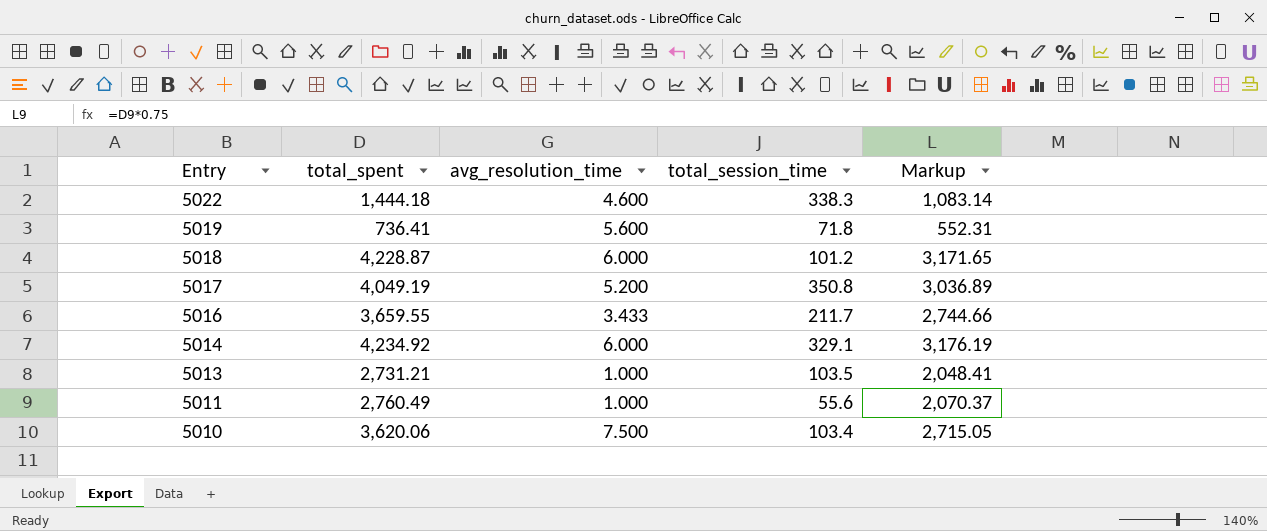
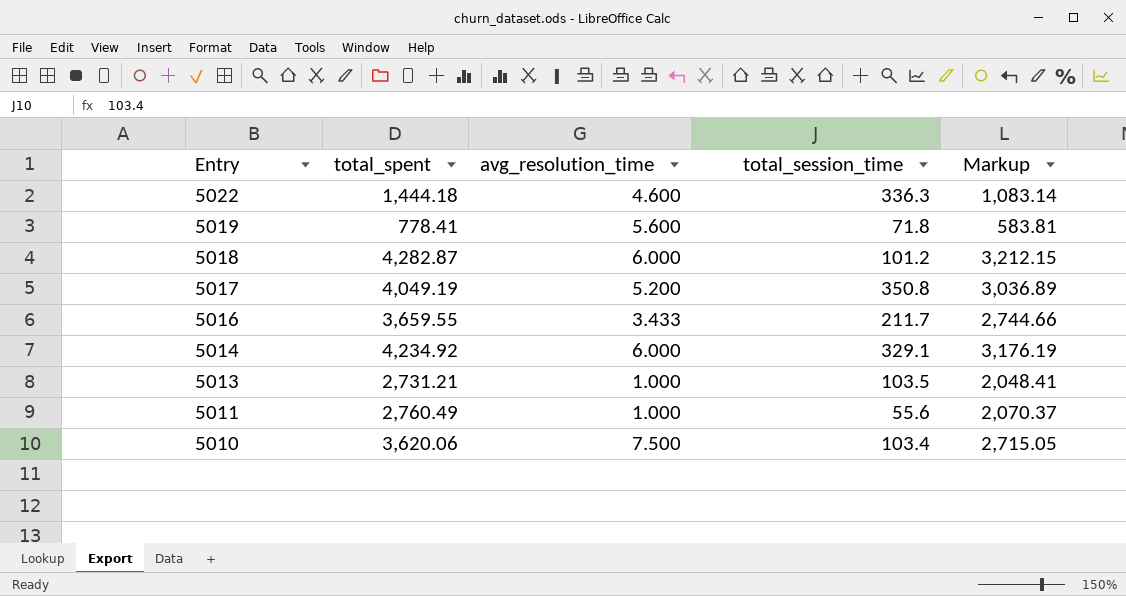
5022 | total_session_time: 338.3 -> 336.3
5019 | total_spent: 736.41 -> 778.41
5019 | Markup: 552.31 -> 583.81
5018 | total_spent: 4,228.87 -> 4,282.87
5018 | Markup: 3,171.65 -> 3,212.15

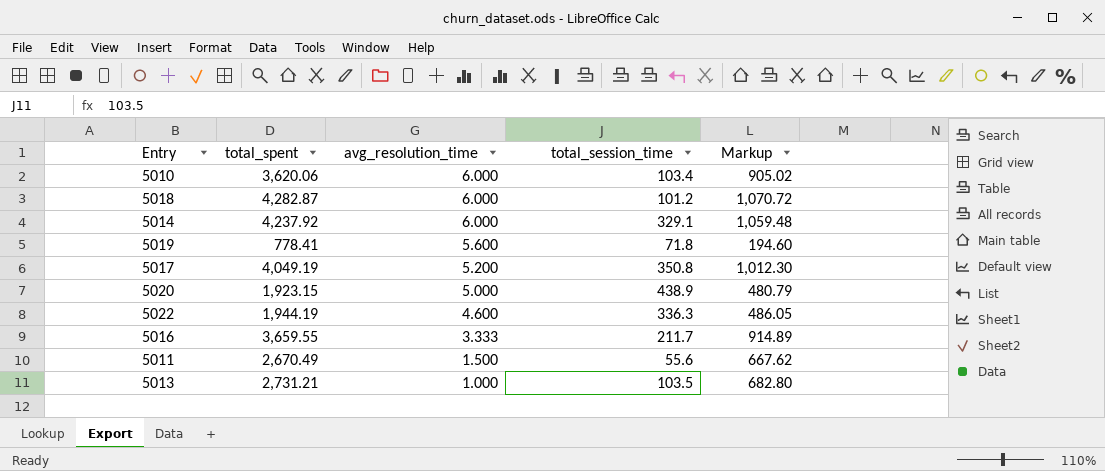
row order: Entry descending -> avg_resolution_time descending
column Markup | formula: [total_spent] * 0.75 -> [total_spent] * 0.25
5010 | avg_resolution_time: 7.500 -> 6.000
5014 | total_spent: 4,234.92 -> 4,237.92
row 5020: none -> 1,923.15 | 5.000 | 438.9 | 480.79
5022 | total_spent: 1,444.18 -> 1,944.19
5016 | avg_resolution_time: 3.433 -> 3.333
5011 | total_spent: 2,760.49 -> 2,670.49
5011 | avg_resolution_time: 1.000 -> 1.500

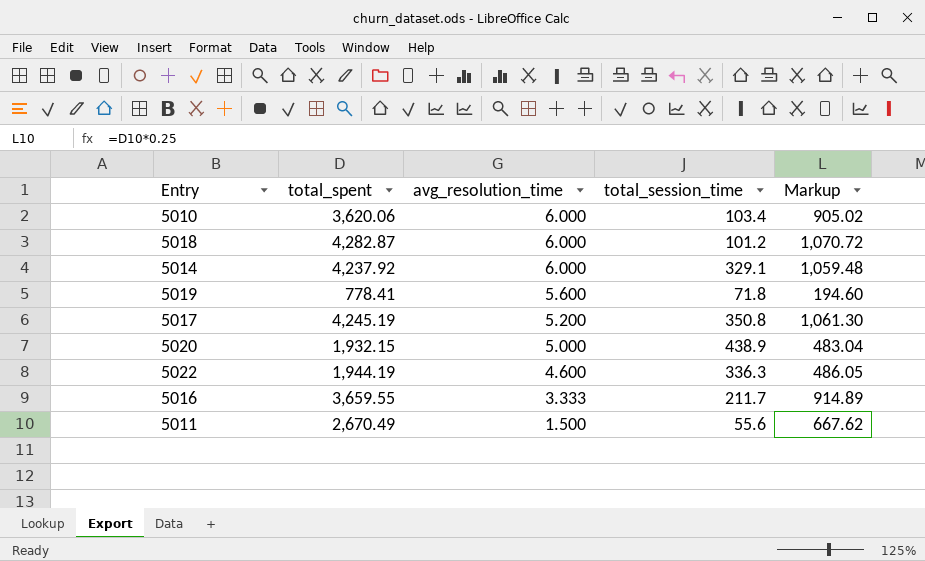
row 5013: 2,731.21 | 1.000 | 103.5 | 682.80 -> none
5017 | total_spent: 4,049.19 -> 4,245.19
5017 | Markup: 1,012.30 -> 1,061.30
5020 | total_spent: 1,923.15 -> 1,932.15
5020 | Markup: 480.79 -> 483.04

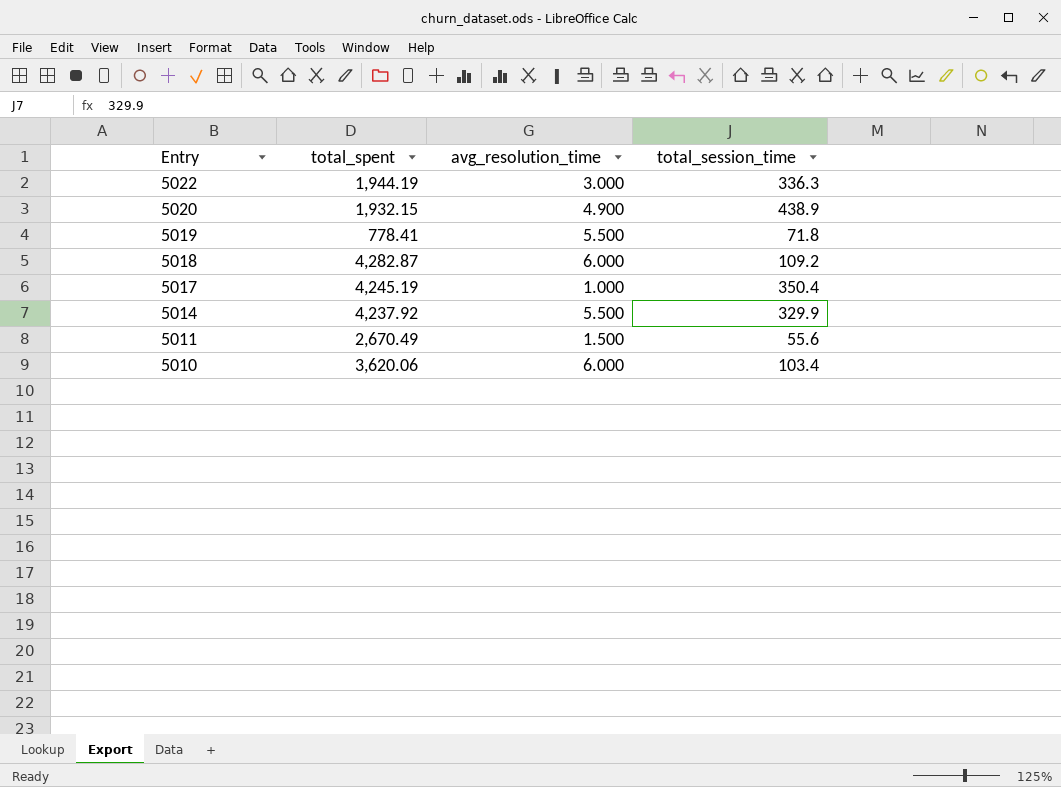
row order: avg_resolution_time descending -> Entry descending
column Markup | formula: [total_spent] * 0.25 -> none
row 5016: 3,659.55 | 3.333 | 211.7 | 914.89 -> none
5022 | avg_resolution_time: 4.600 -> 3.000
5020 | avg_resolution_time: 5.000 -> 4.900
5019 | avg_resolution_time: 5.600 -> 5.500
5018 | total_session_time: 101.2 -> 109.2
5017 | avg_resolution_time: 5.200 -> 1.000
5017 | total_session_time: 350.8 -> 350.4
5014 | avg_resolution_time: 6.000 -> 5.500
5014 | total_session_time: 329.1 -> 329.9

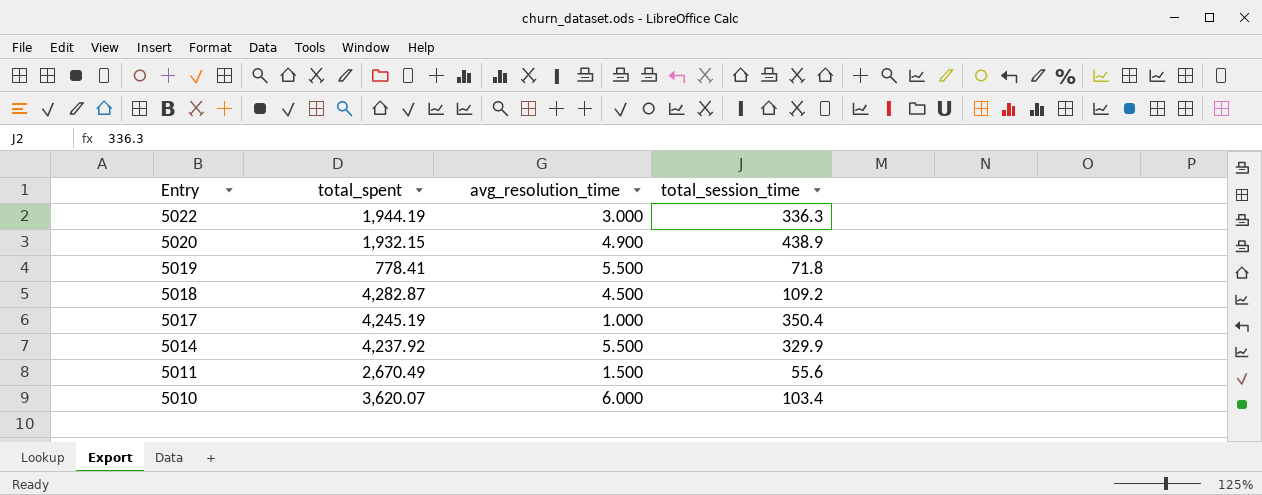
5018 | avg_resolution_time: 6.000 -> 4.500
5010 | total_spent: 3,620.06 -> 3,620.07

